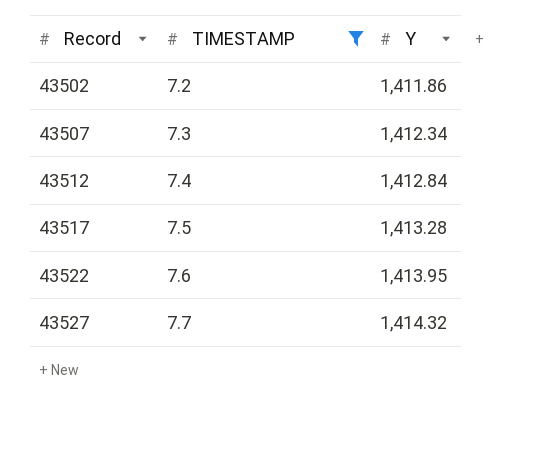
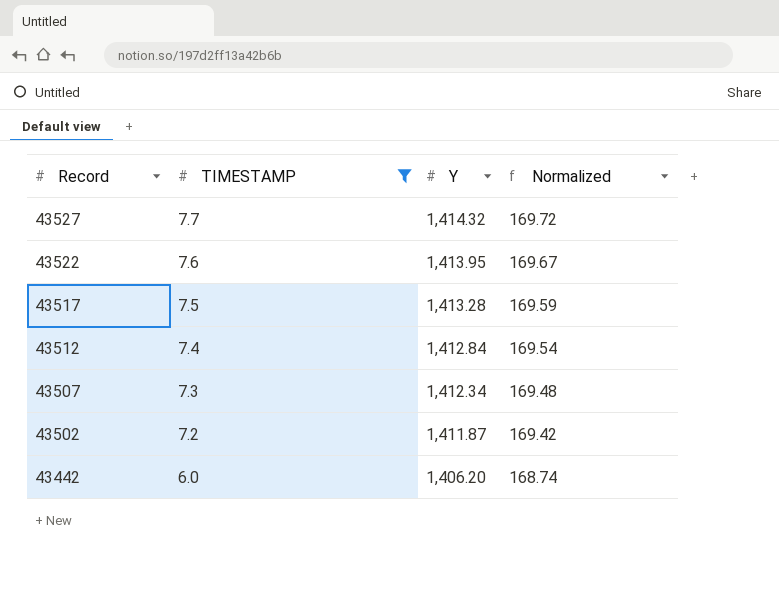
row order: Record ascending -> Record descending
column Normalized | formula: none -> [Y] * 0.12
43502 | Y: 1,411.86 -> 1,411.87
row 43442: none -> 6.0 | 1,406.20 | 168.74

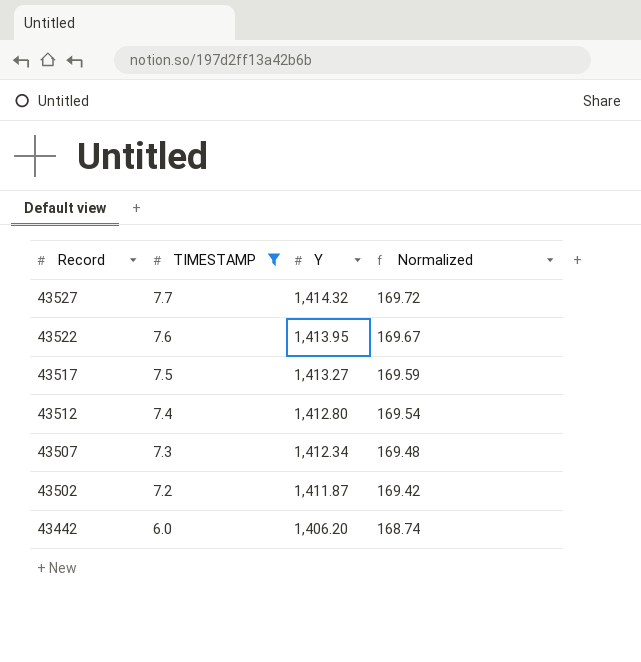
43517 | Y: 1,413.28 -> 1,413.27
43512 | Y: 1,412.84 -> 1,412.80

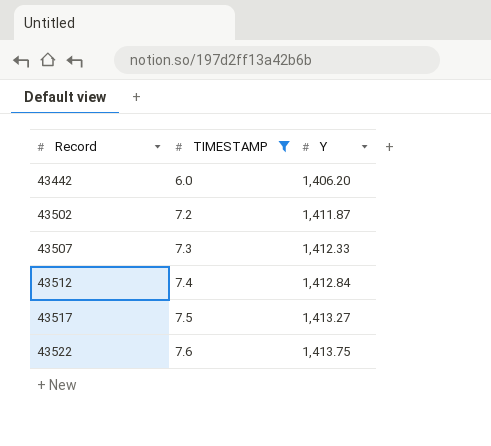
row order: Record descending -> Record ascending
column Normalized | formula: [Y] * 0.12 -> none
row 43527: 7.7 | 1,414.32 | 169.72 -> none
43507 | Y: 1,412.34 -> 1,412.33
43512 | Y: 1,412.80 -> 1,412.84
43522 | Y: 1,413.95 -> 1,413.75

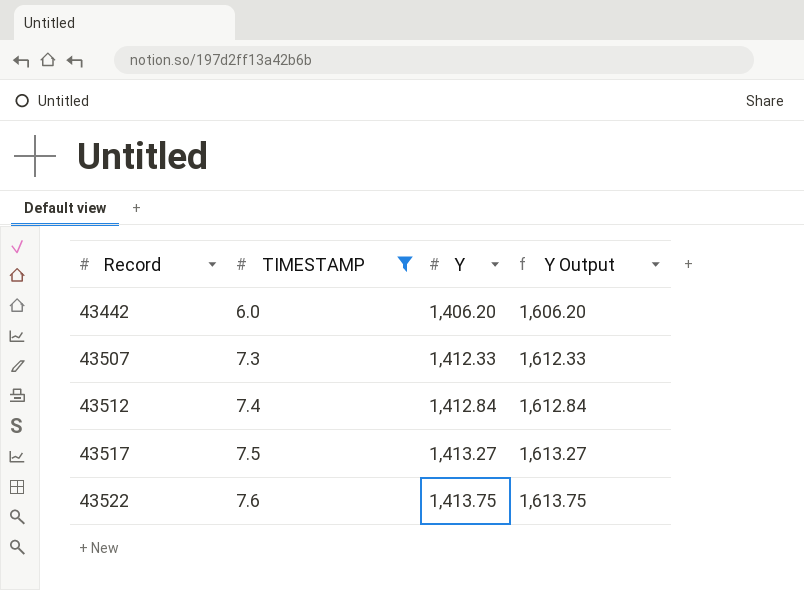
column Y Output | formula: none -> [Y] + 200
row 43502: 7.2 | 1,411.87 -> none

